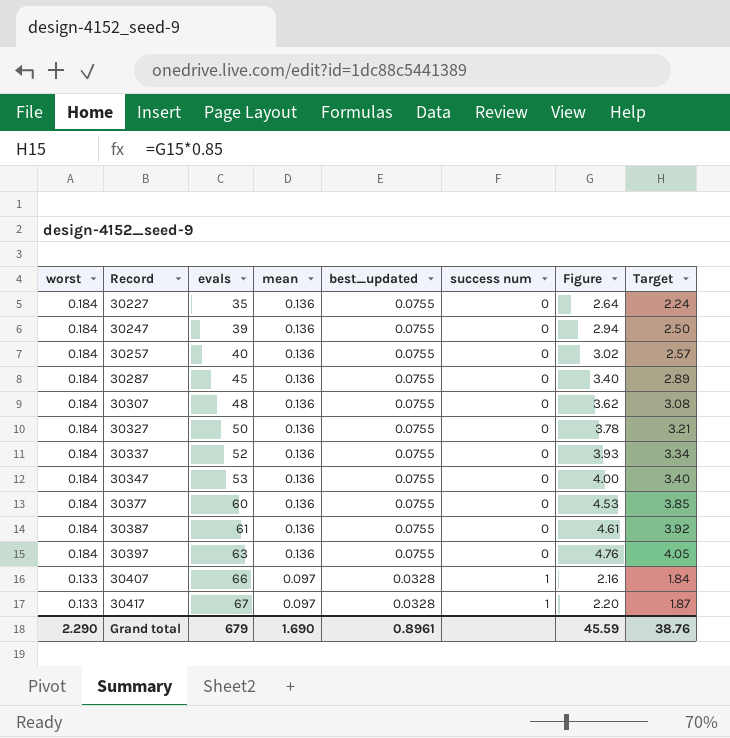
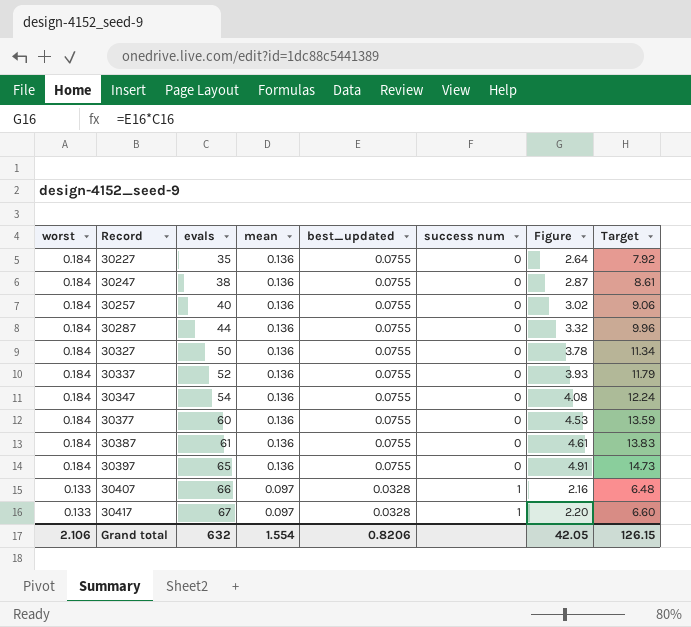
column Target | formula: [Figure] * 0.85 -> [Figure] * 3
row 30307: 0.184 | 48 | 0.136 | 0.0755 | 0 | 3.62 | 3.08 -> none
30247 | evals: 39 -> 38
30247 | Figure: 2.94 -> 2.87
30287 | evals: 45 -> 44
30287 | Figure: 3.40 -> 3.32
30347 | evals: 53 -> 54
30347 | Figure: 4.00 -> 4.08
30397 | evals: 63 -> 65
30397 | Figure: 4.76 -> 4.91
Grand total | worst: 2.290 -> 2.106
Grand total | evals: 679 -> 632
Grand total | mean: 1.690 -> 1.554
Grand total | best_updated: 0.8961 -> 0.8206
Grand total | Figure: 45.59 -> 42.05
Grand total | Target: 38.76 -> 126.15

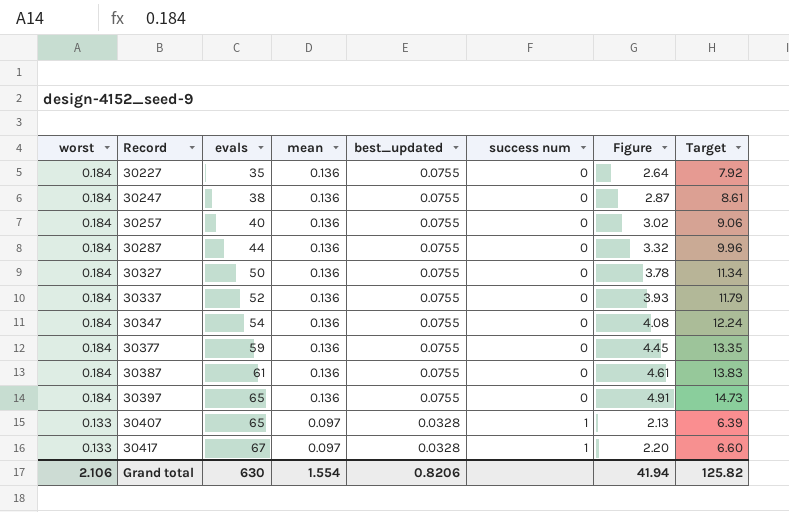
30377 | evals: 60 -> 59
30377 | Figure: 4.53 -> 4.45
30377 | Target: 13.59 -> 13.35
30407 | evals: 66 -> 65
30407 | Figure: 2.16 -> 2.13
30407 | Target: 6.48 -> 6.39
Grand total | evals: 632 -> 630
Grand total | Figure: 42.05 -> 41.94
Grand total | Target: 126.15 -> 125.82

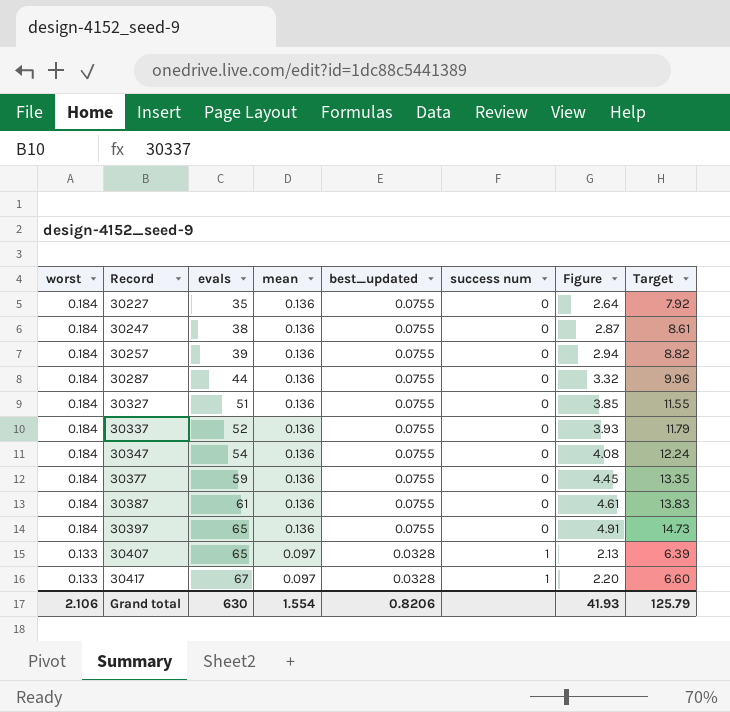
30257 | evals: 40 -> 39
30257 | Figure: 3.02 -> 2.94
30257 | Target: 9.06 -> 8.82
30327 | evals: 50 -> 51
30327 | Figure: 3.78 -> 3.85
30327 | Target: 11.34 -> 11.55
Grand total | Figure: 41.94 -> 41.93
Grand total | Target: 125.82 -> 125.79

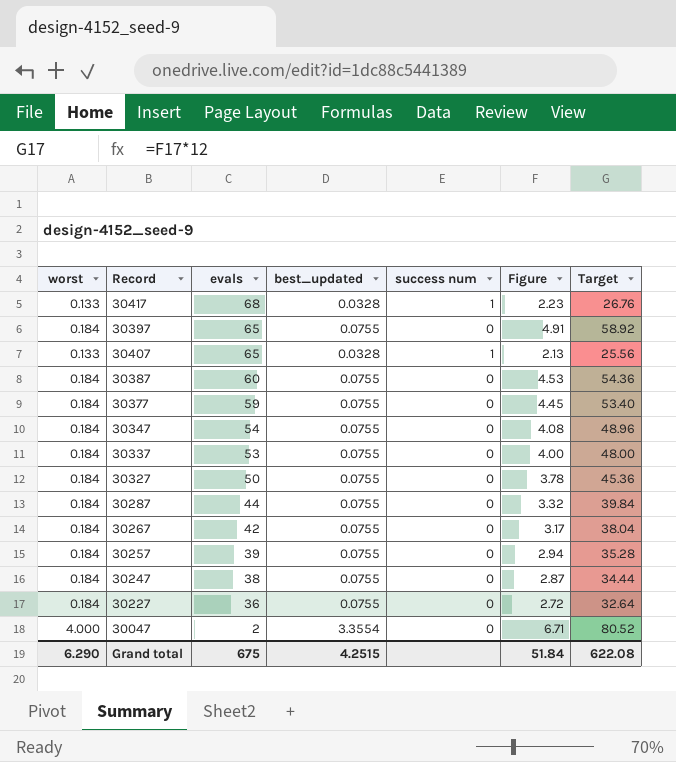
row order: worst descending -> evals descending
column mean | position: 4 -> none
column Target | formula: [Figure] * 3 -> [Figure] * 12
30417 | evals: 67 -> 68
30417 | Figure: 2.20 -> 2.23
30387 | evals: 61 -> 60
30387 | Figure: 4.61 -> 4.53
30337 | evals: 52 -> 53
30337 | Figure: 3.93 -> 4.00
30327 | evals: 51 -> 50
30327 | Figure: 3.85 -> 3.78
row 30267: none -> 0.184 | 42 | 0.0755 | 0 | 3.17 | 38.04
30227 | evals: 35 -> 36
30227 | Figure: 2.64 -> 2.72
row 30047: none -> 4.000 | 2 | 3.3554 | 0 | 6.71 | 80.52
Grand total | worst: 2.106 -> 6.290
Grand total | evals: 630 -> 675
Grand total | best_updated: 0.8206 -> 4.2515
Grand total | Figure: 41.93 -> 51.84
Grand total | Target: 125.79 -> 622.08

